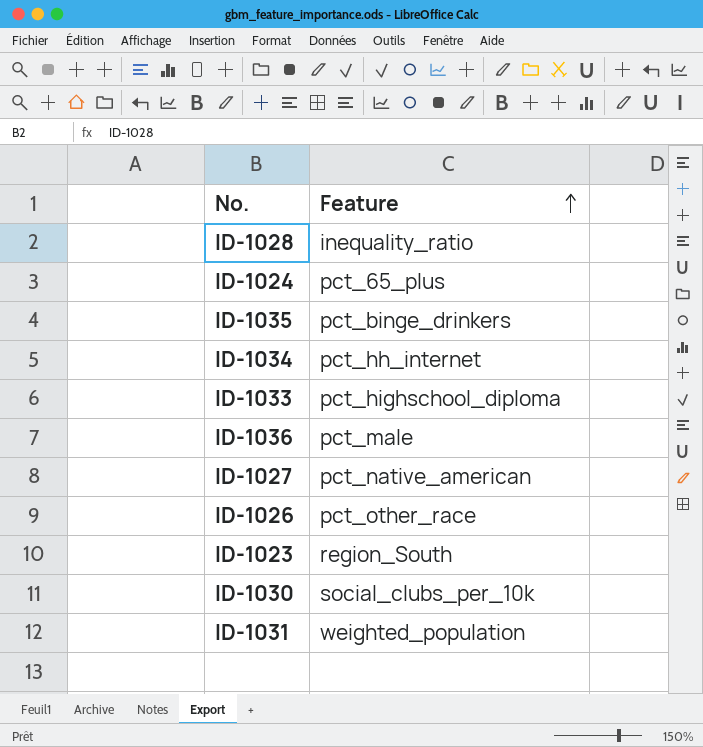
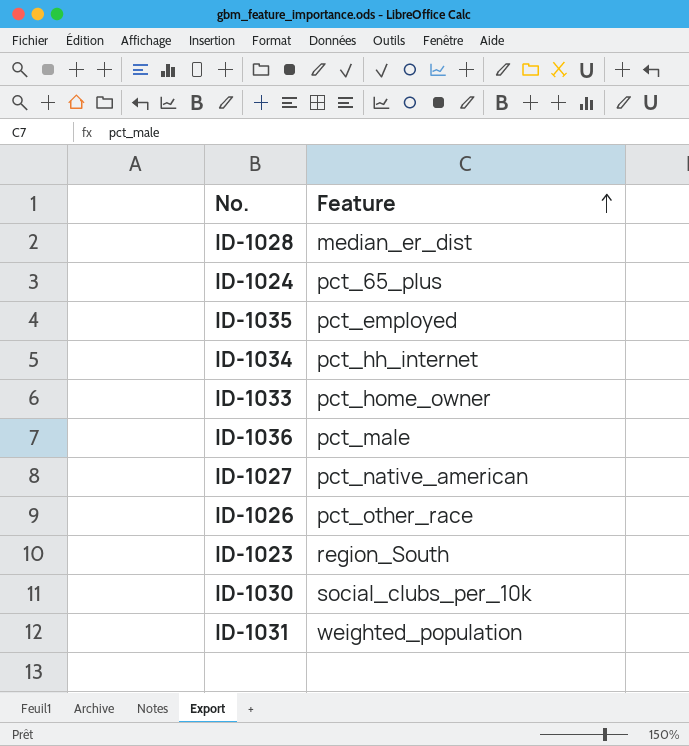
ID-1028 | Feature: inequality_ratio -> median_er_dist
ID-1035 | Feature: pct_binge_drinkers -> pct_employed
ID-1033 | Feature: pct_highschool_diploma -> pct_home_owner

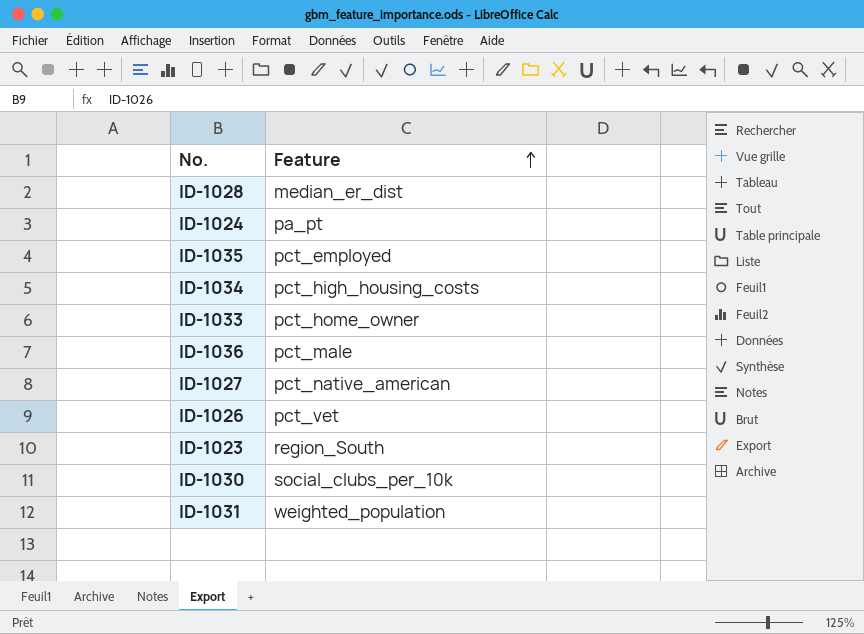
ID-1024 | Feature: pct_65_plus -> pa_pt
ID-1034 | Feature: pct_hh_internet -> pct_high_housing_costs
ID-1026 | Feature: pct_other_race -> pct_vet

